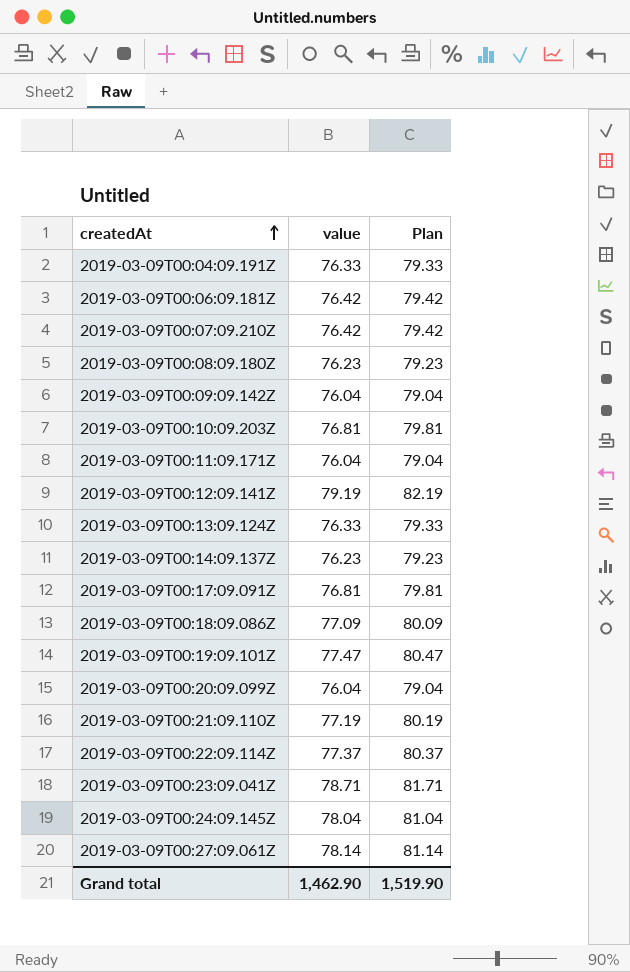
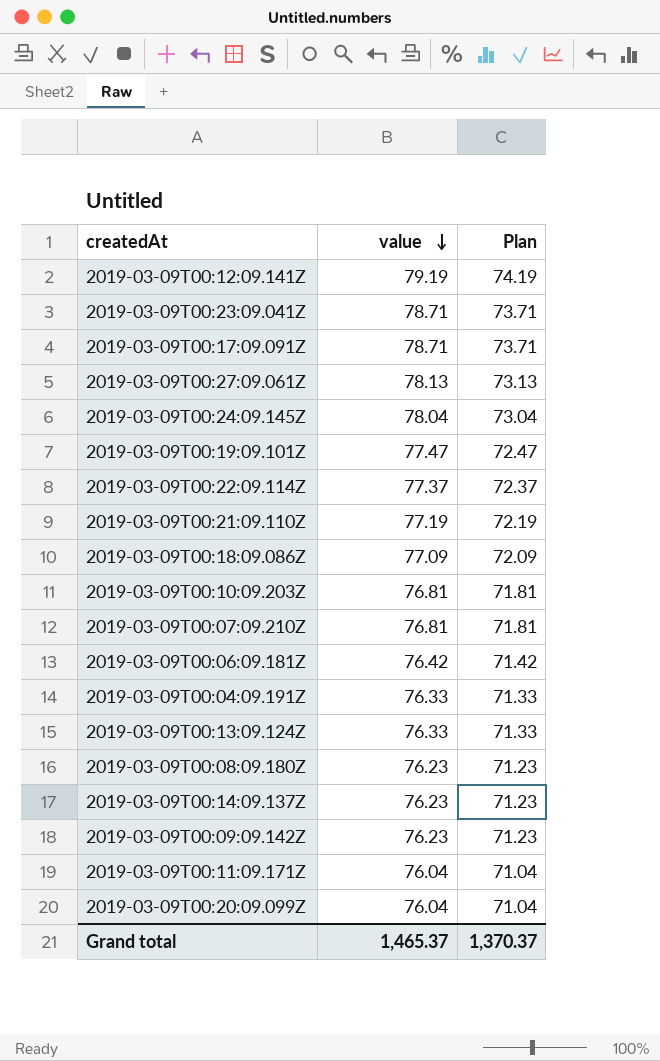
row order: createdAt ascending -> value descending
column Plan | formula: [value] + 3 -> [value] - 5
2019-03-09T00:17:09.091Z | value: 76.81 -> 78.71
2019-03-09T00:27:09.061Z | value: 78.14 -> 78.13
2019-03-09T00:07:09.210Z | value: 76.42 -> 76.81
2019-03-09T00:09:09.142Z | value: 76.04 -> 76.23
Grand total | value: 1,462.90 -> 1,465.37
Grand total | Plan: 1,519.90 -> 1,370.37

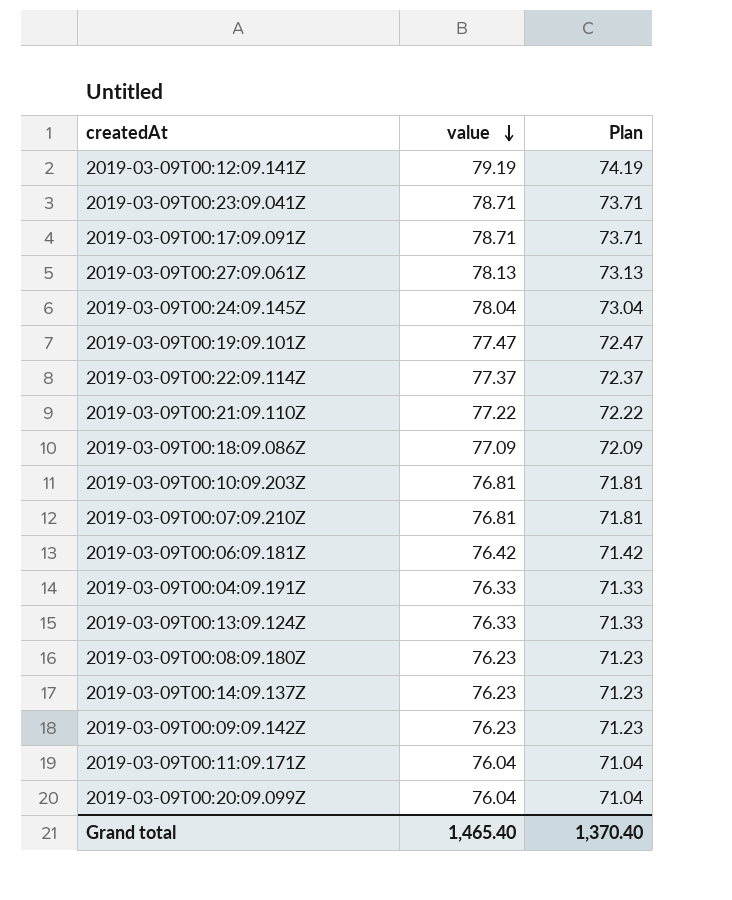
2019-03-09T00:21:09.110Z | value: 77.19 -> 77.22
2019-03-09T00:21:09.110Z | Plan: 72.19 -> 72.22
Grand total | value: 1,465.37 -> 1,465.40
Grand total | Plan: 1,370.37 -> 1,370.40

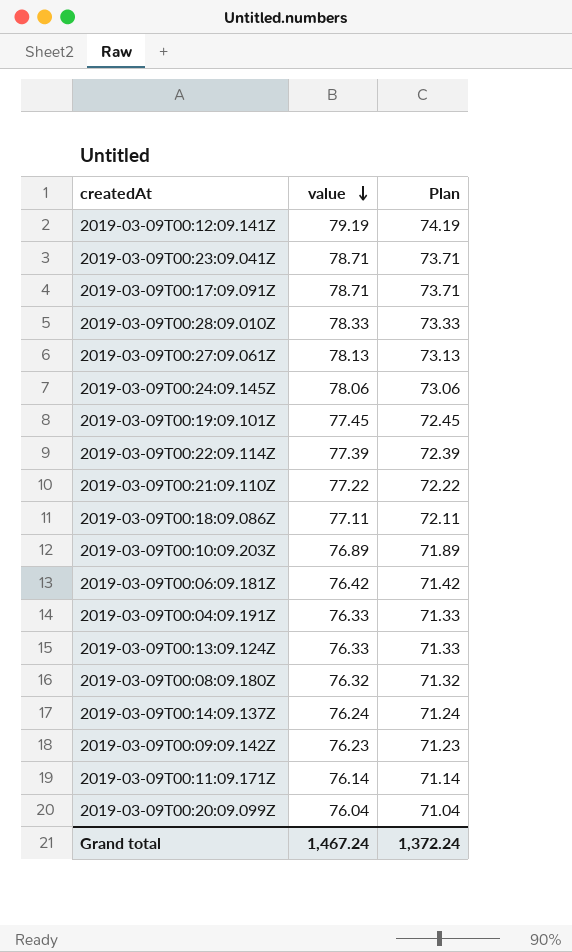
row 2019-03-09T00:07:09.210Z: 76.81 | 71.81 -> none
row 2019-03-09T00:28:09.010Z: none -> 78.33 | 73.33
2019-03-09T00:24:09.145Z | value: 78.04 -> 78.06
2019-03-09T00:24:09.145Z | Plan: 73.04 -> 73.06
2019-03-09T00:19:09.101Z | value: 77.47 -> 77.45
2019-03-09T00:19:09.101Z | Plan: 72.47 -> 72.45
2019-03-09T00:22:09.114Z | value: 77.37 -> 77.39
2019-03-09T00:22:09.114Z | Plan: 72.37 -> 72.39
2019-03-09T00:18:09.086Z | value: 77.09 -> 77.11
2019-03-09T00:18:09.086Z | Plan: 72.09 -> 72.11
2019-03-09T00:10:09.203Z | value: 76.81 -> 76.89
2019-03-09T00:10:09.203Z | Plan: 71.81 -> 71.89
2019-03-09T00:08:09.180Z | value: 76.23 -> 76.32
2019-03-09T00:08:09.180Z | Plan: 71.23 -> 71.32
2019-03-09T00:14:09.137Z | value: 76.23 -> 76.24
2019-03-09T00:14:09.137Z | Plan: 71.23 -> 71.24
2019-03-09T00:11:09.171Z | value: 76.04 -> 76.14
2019-03-09T00:11:09.171Z | Plan: 71.04 -> 71.14
Grand total | value: 1,465.40 -> 1,467.24
Grand total | Plan: 1,370.40 -> 1,372.24

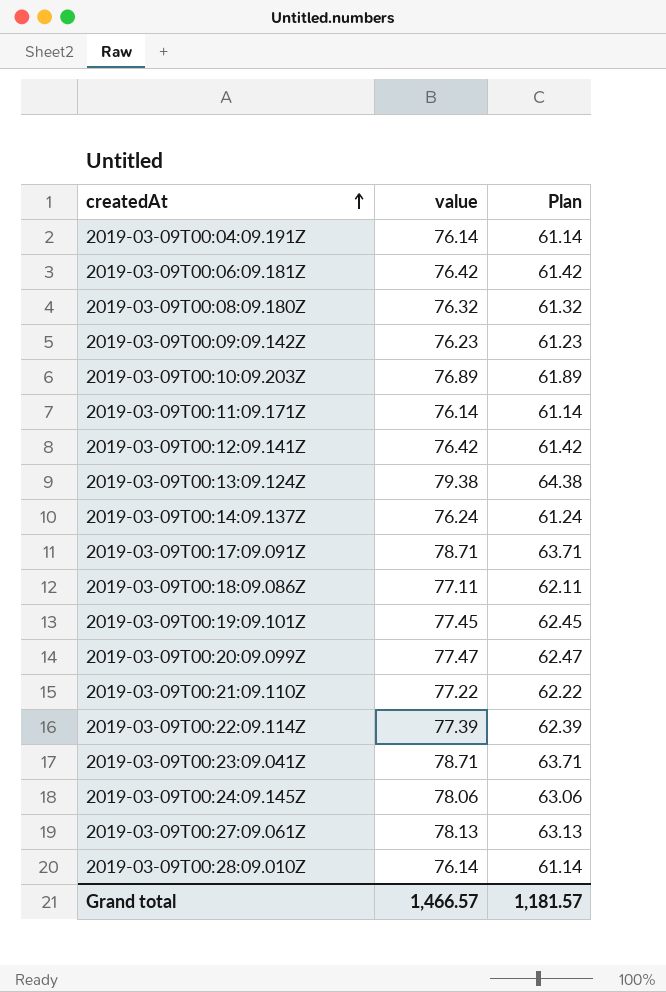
row order: value descending -> createdAt ascending
column Plan | formula: [value] - 5 -> [value] - 15
2019-03-09T00:04:09.191Z | value: 76.33 -> 76.14
2019-03-09T00:12:09.141Z | value: 79.19 -> 76.42
2019-03-09T00:13:09.124Z | value: 76.33 -> 79.38
2019-03-09T00:20:09.099Z | value: 76.04 -> 77.47
2019-03-09T00:28:09.010Z | value: 78.33 -> 76.14
Grand total | value: 1,467.24 -> 1,466.57
Grand total | Plan: 1,372.24 -> 1,181.57

